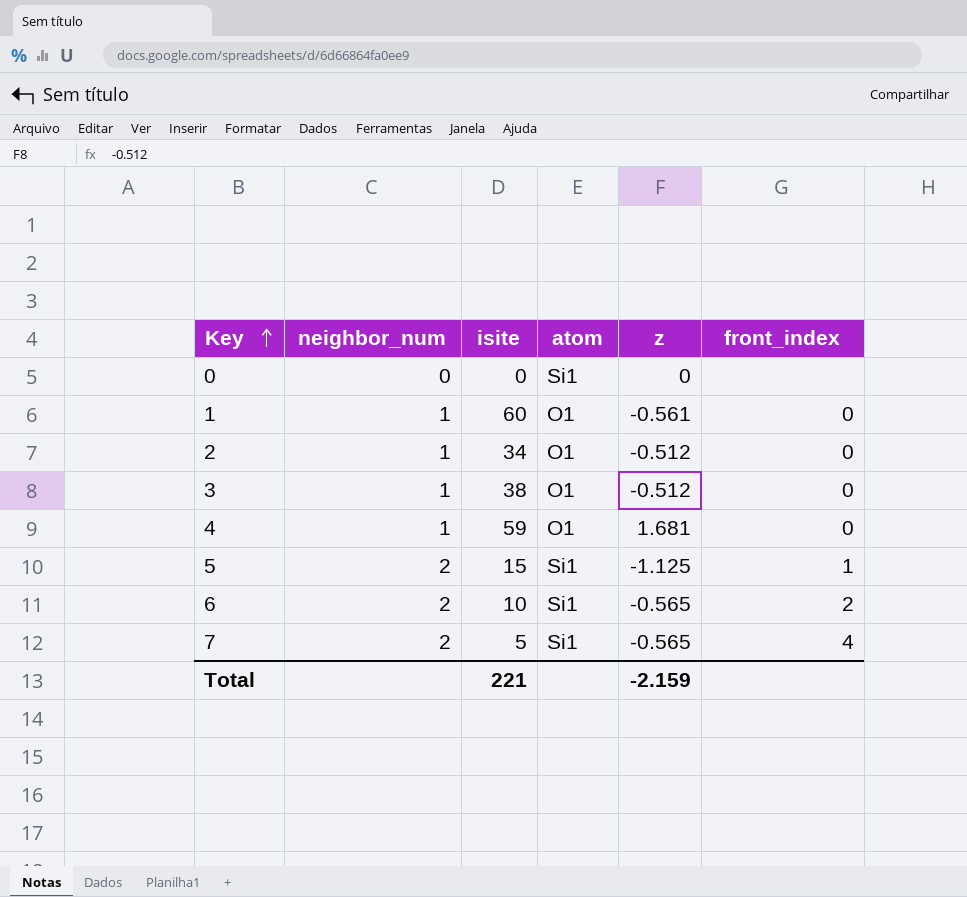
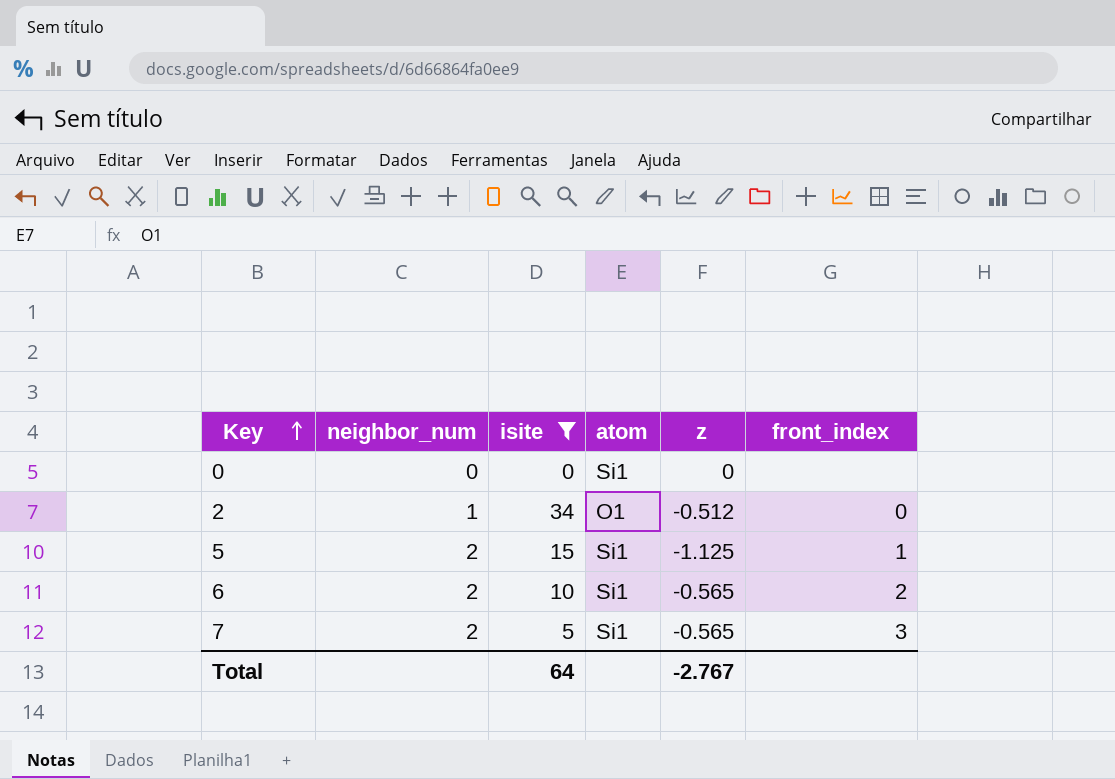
filter: none -> isite <= 34
7 | front_index: 4 -> 3
Total | isite: 221 -> 64
Total | z: -2.159 -> -2.767

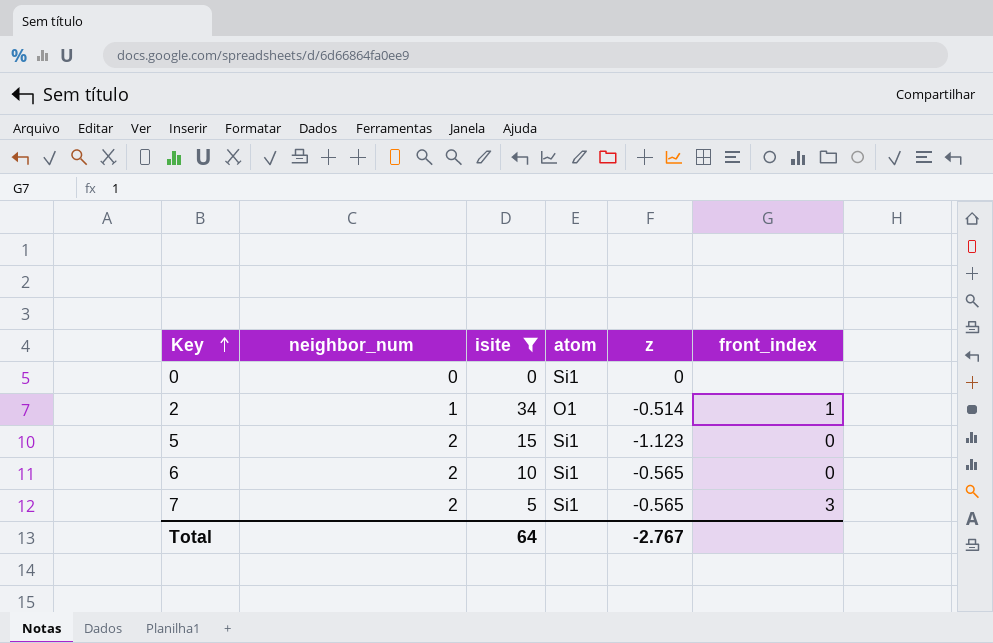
2 | z: -0.512 -> -0.514
2 | front_index: 0 -> 1
5 | z: -1.125 -> -1.123
5 | front_index: 1 -> 0
6 | front_index: 2 -> 0

